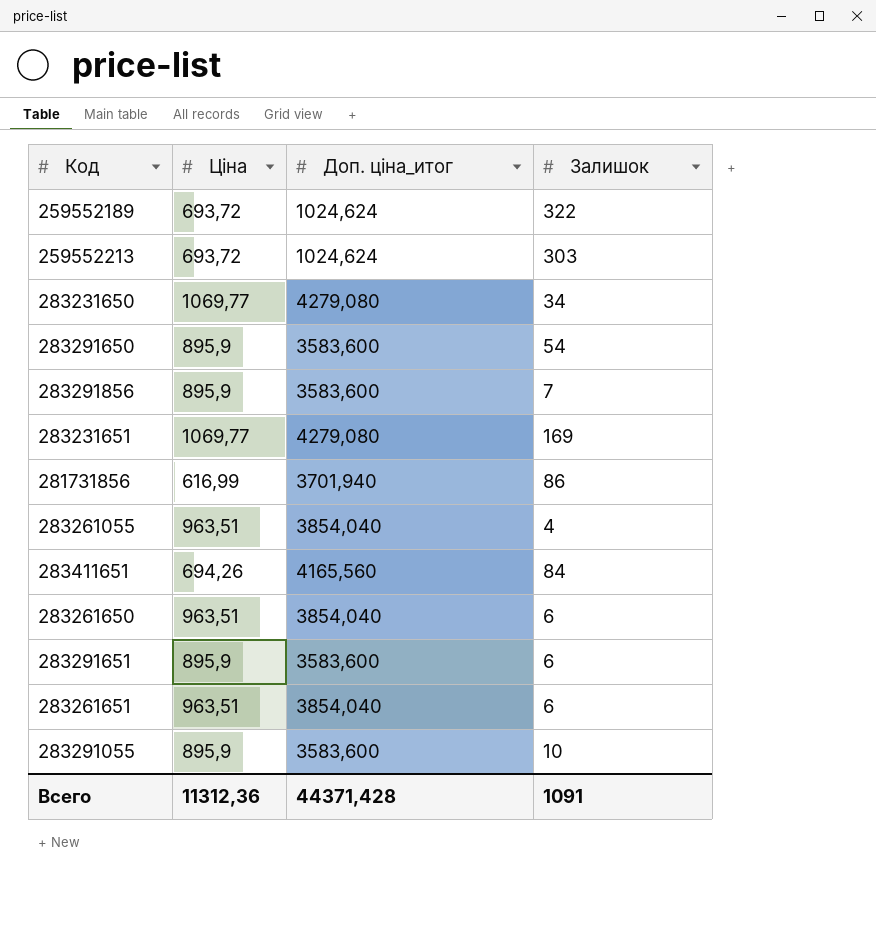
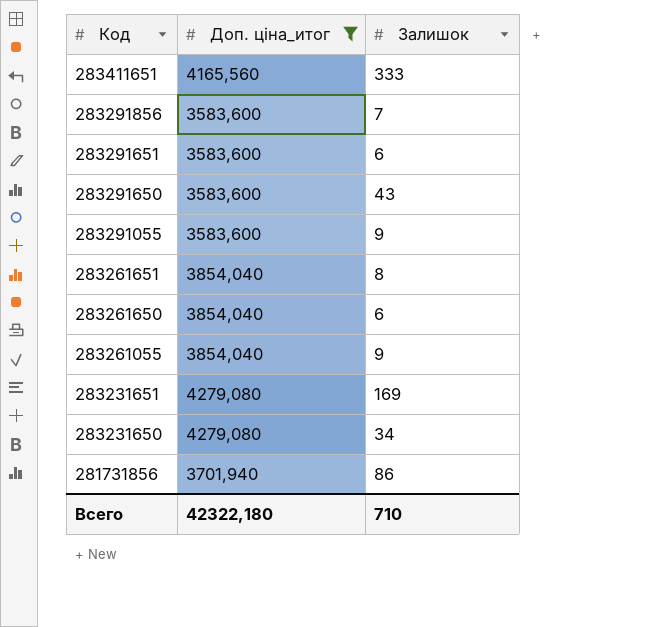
filter: none -> Доп. ціна_итог != 1024,624
row order: none -> Код descending
column Ціна | position: 2 -> none
283411651 | Залишок: 84 -> 333
283291650 | Залишок: 54 -> 43
283291055 | Залишок: 10 -> 9
283261651 | Залишок: 6 -> 8
283261055 | Залишок: 4 -> 9
Всего | Доп. ціна_итог: 44371,428 -> 42322,180
Всего | Залишок: 1091 -> 710

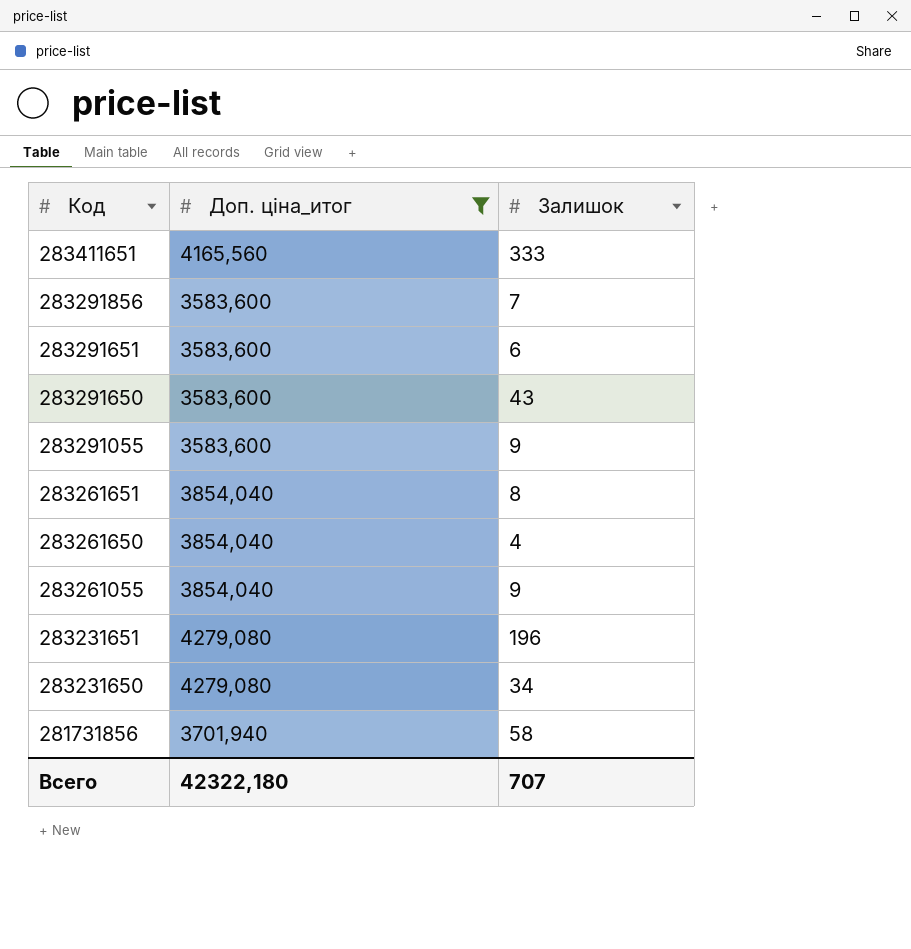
283261650 | Залишок: 6 -> 4
283231651 | Залишок: 169 -> 196
281731856 | Залишок: 86 -> 58
Всего | Залишок: 710 -> 707

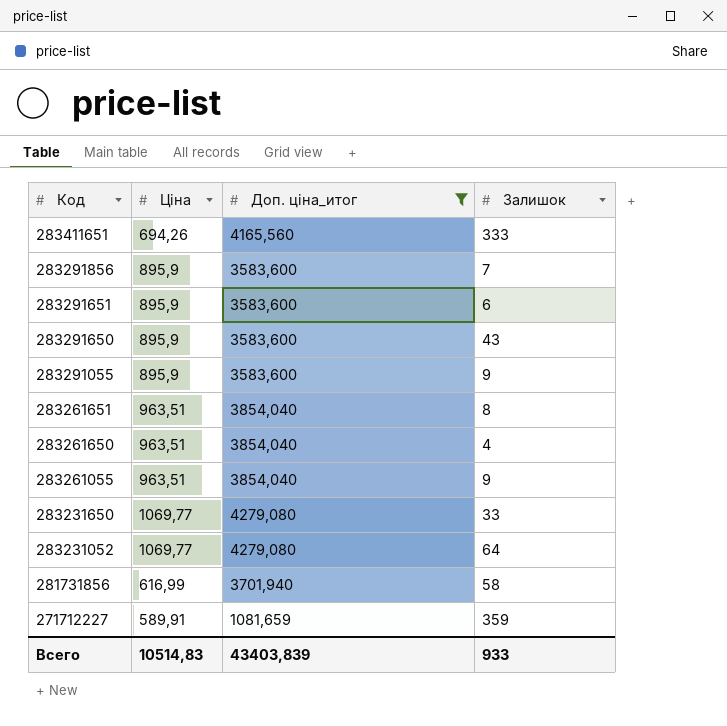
column Ціна | position: none -> 2
row 283231651: 4279,080 | 196 -> none
283231650 | Залишок: 34 -> 33
row 283231052: none -> 1069,77 | 4279,080 | 64
row 271712227: none -> 589,91 | 1081,659 | 359
Всего | Доп. ціна_итог: 42322,180 -> 43403,839
Всего | Залишок: 707 -> 933

